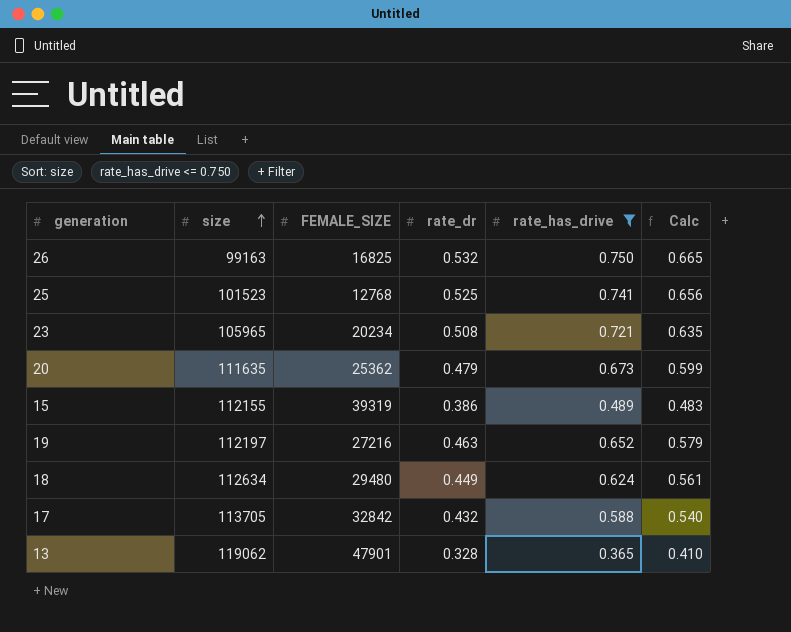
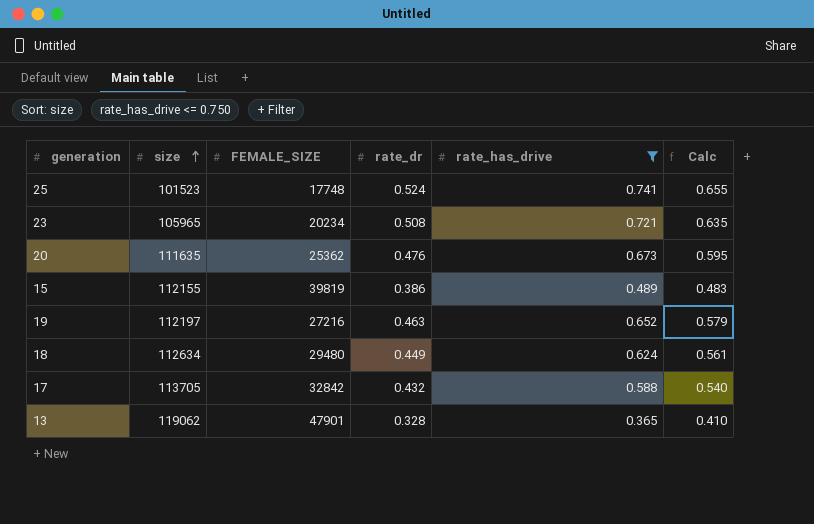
row 26: 99163 | 16825 | 0.532 | 0.750 | 0.665 -> none
25 | FEMALE_SIZE: 12768 -> 17748
25 | rate_dr: 0.525 -> 0.524
25 | Calc: 0.656 -> 0.655
20 | rate_dr: 0.479 -> 0.476
20 | Calc: 0.599 -> 0.595
15 | FEMALE_SIZE: 39319 -> 39819

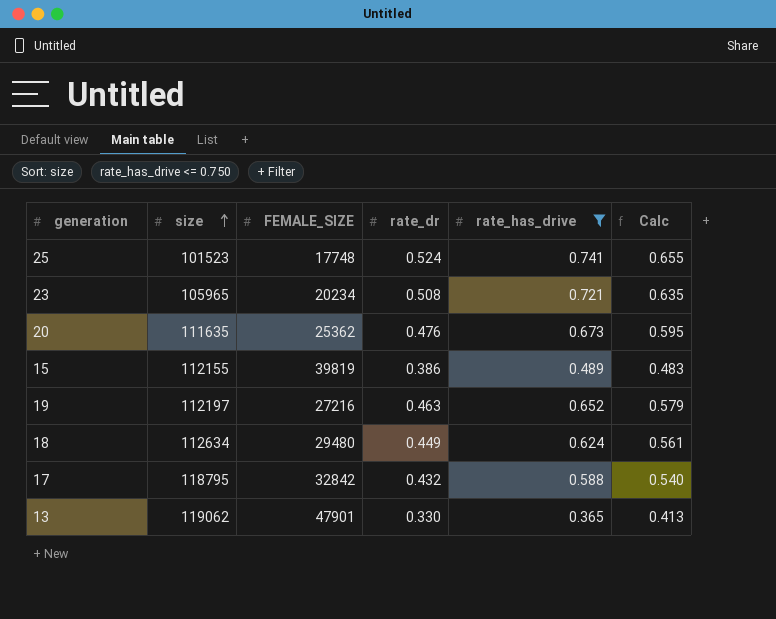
17 | size: 113705 -> 118795
13 | rate_dr: 0.328 -> 0.330
13 | Calc: 0.410 -> 0.413

